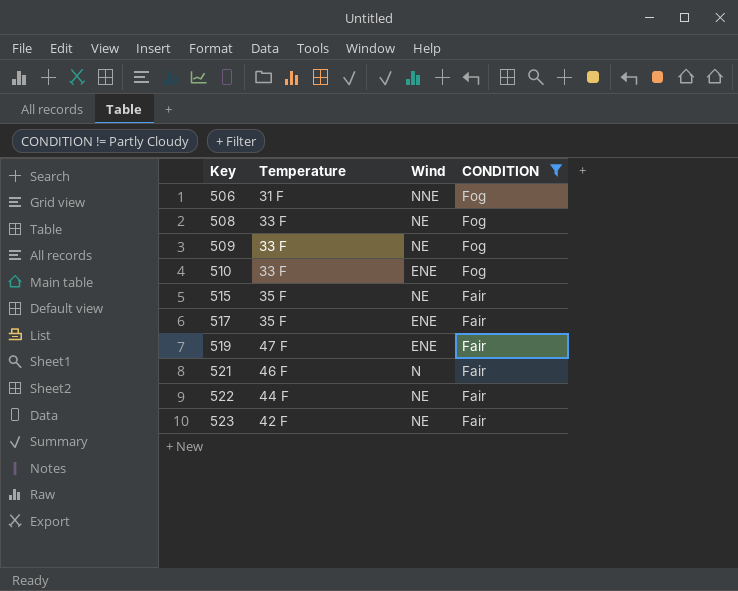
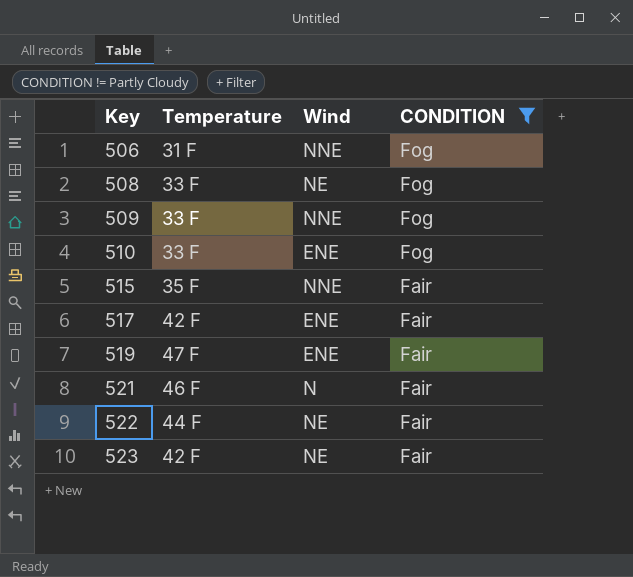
509 | Wind: NE -> NNE
515 | Wind: NE -> NNE
517 | Temperature: 35 F -> 42 F

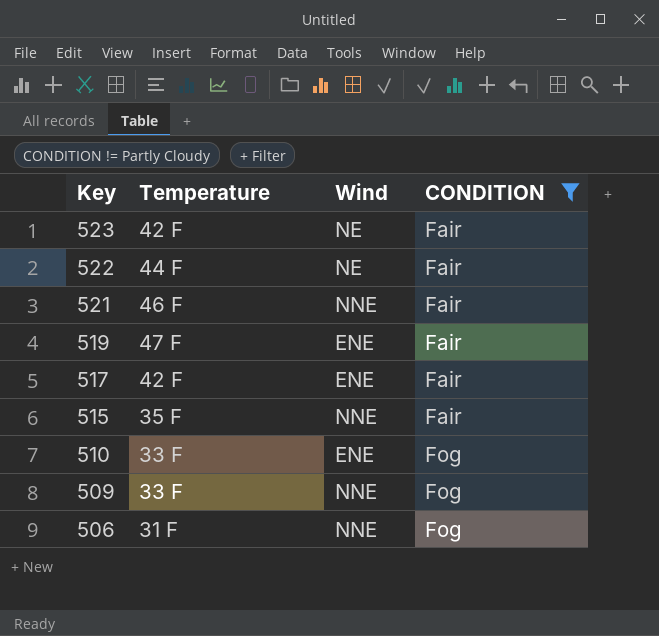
row order: Key ascending -> Key descending
row 508: 33 F | NE | Fog -> none
521 | Wind: N -> NNE

